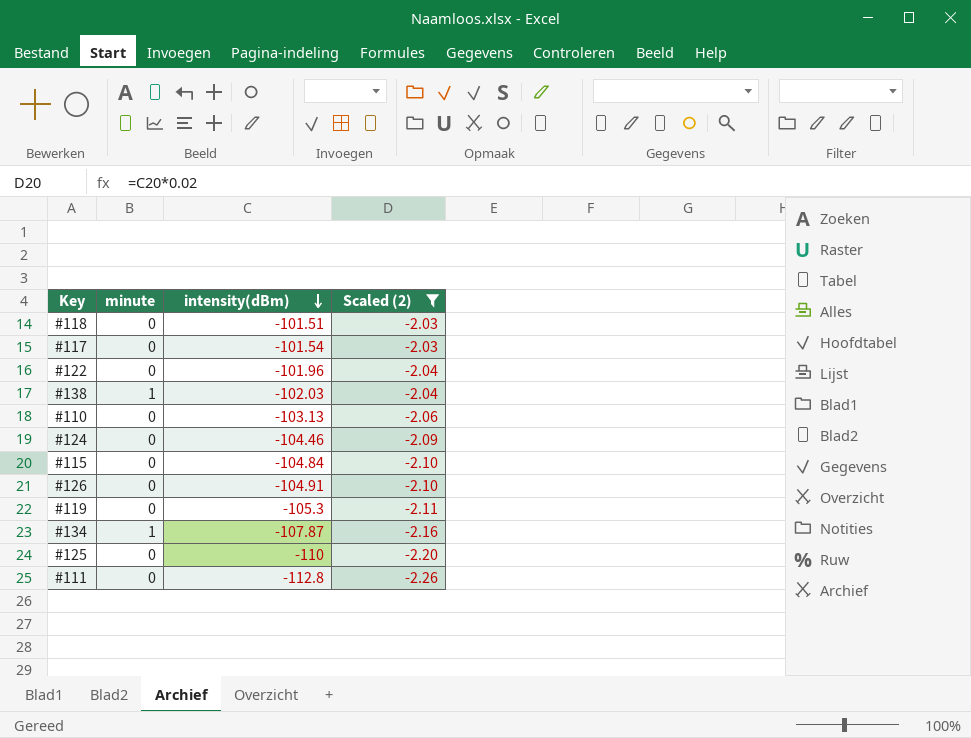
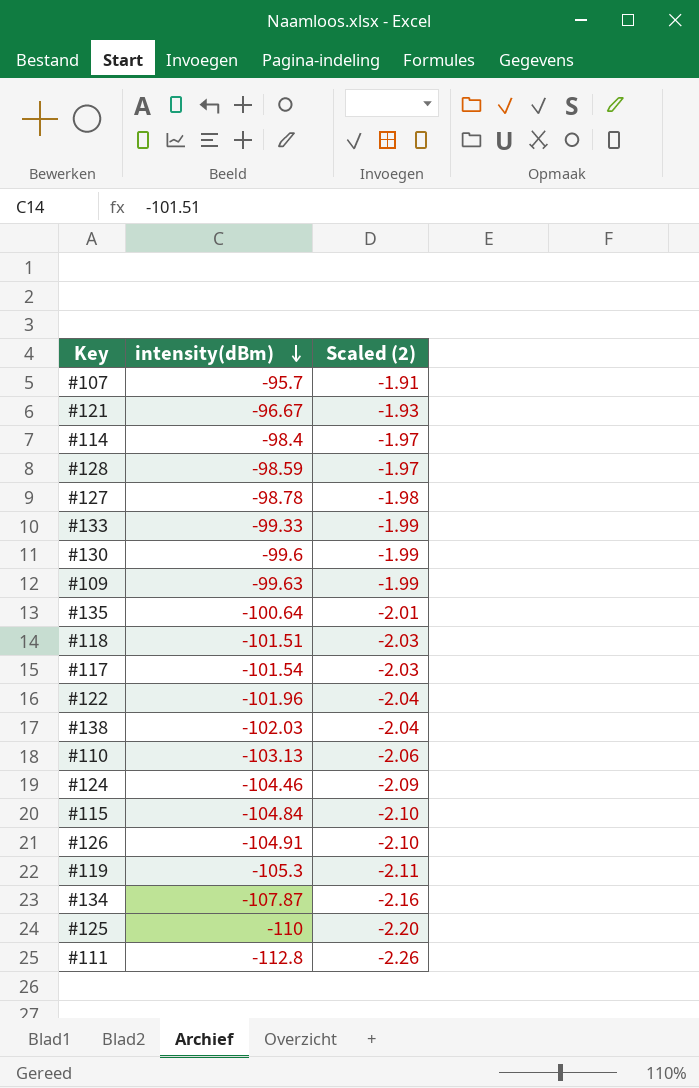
filter: Scaled (2) <= -2.03 -> none
column minute | position: 2 -> none

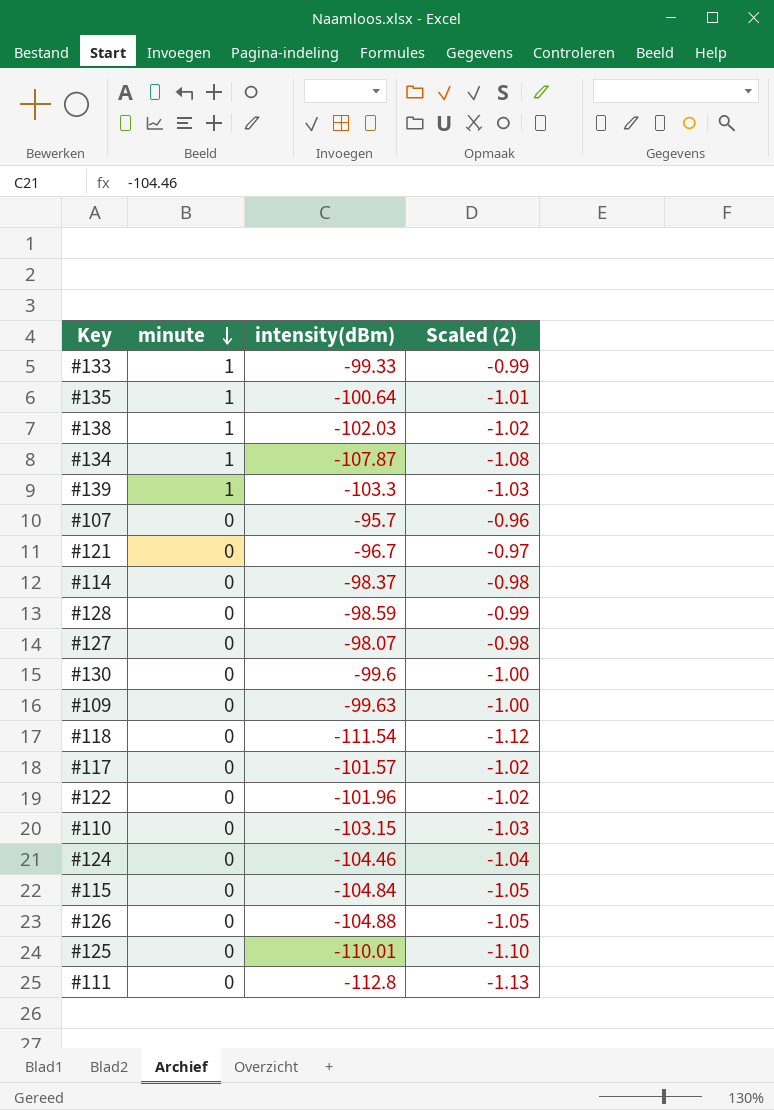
row order: intensity(dBm) descending -> minute descending
column minute | position: none -> 2
column Scaled (2) | formula: [intensity(dBm)] * 0.02 -> [intensity(dBm)] * 0.01
row #119: -105.3 | -2.11 -> none
row #139: none -> 1 | -103.3 | -1.03
#121 | intensity(dBm): -96.67 -> -96.7
#114 | intensity(dBm): -98.4 -> -98.37
#127 | intensity(dBm): -98.78 -> -98.07
#118 | intensity(dBm): -101.51 -> -111.54
#117 | intensity(dBm): -101.54 -> -101.57
#110 | intensity(dBm): -103.13 -> -103.15
#126 | intensity(dBm): -104.91 -> -104.88
#125 | intensity(dBm): -110 -> -110.01

